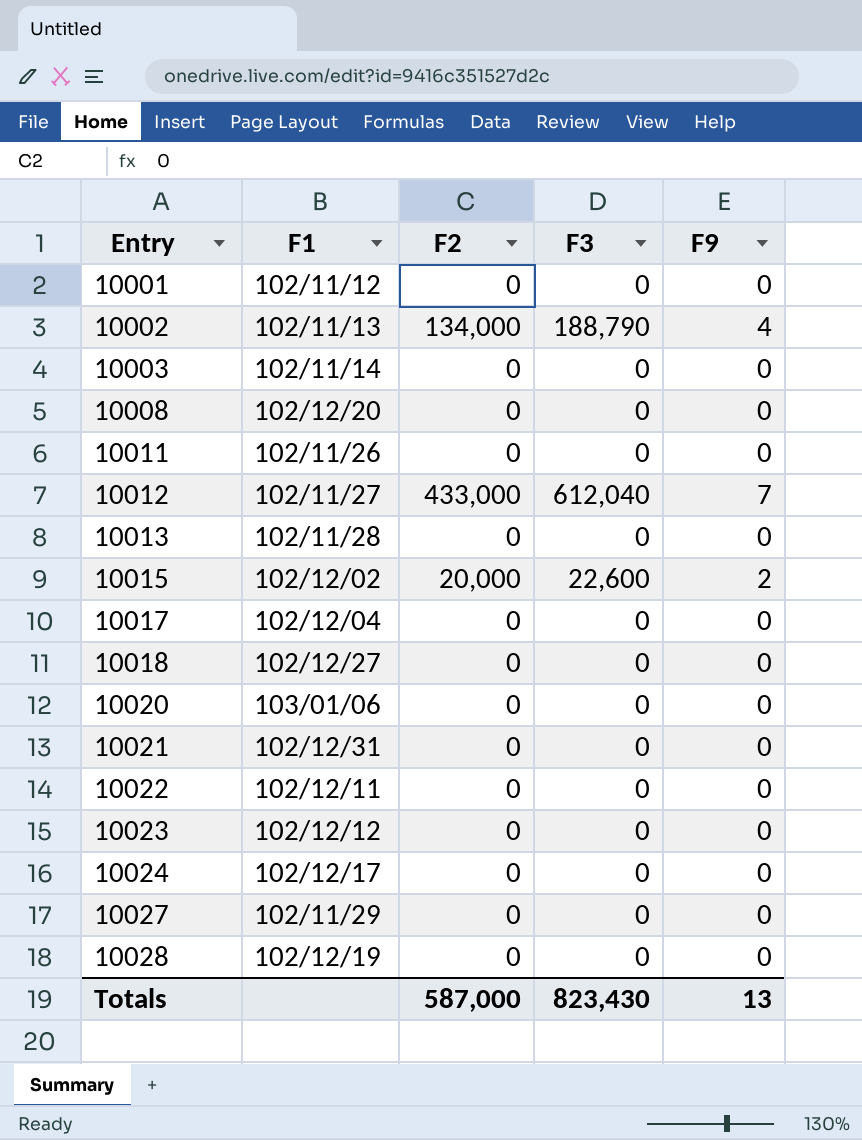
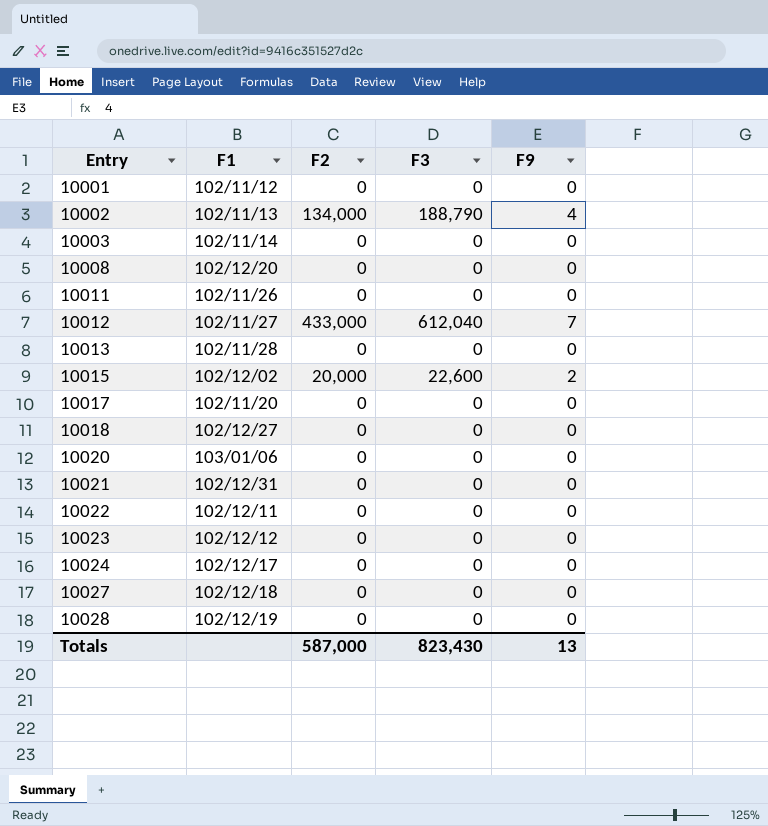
10017 | F1: 102/12/04 -> 102/11/20
10027 | F1: 102/11/29 -> 102/12/18

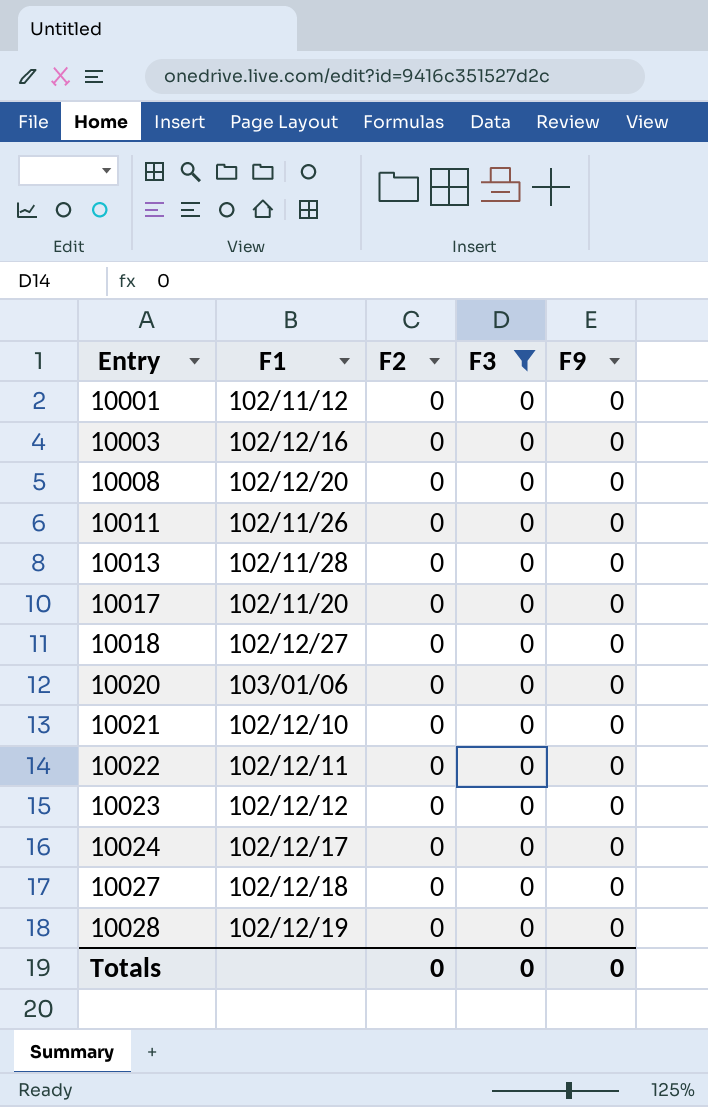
filter: none -> F3 = 0
10003 | F1: 102/11/14 -> 102/12/16
10021 | F1: 102/12/31 -> 102/12/10
Totals | F2: 587,000 -> 0
Totals | F3: 823,430 -> 0
Totals | F9: 13 -> 0

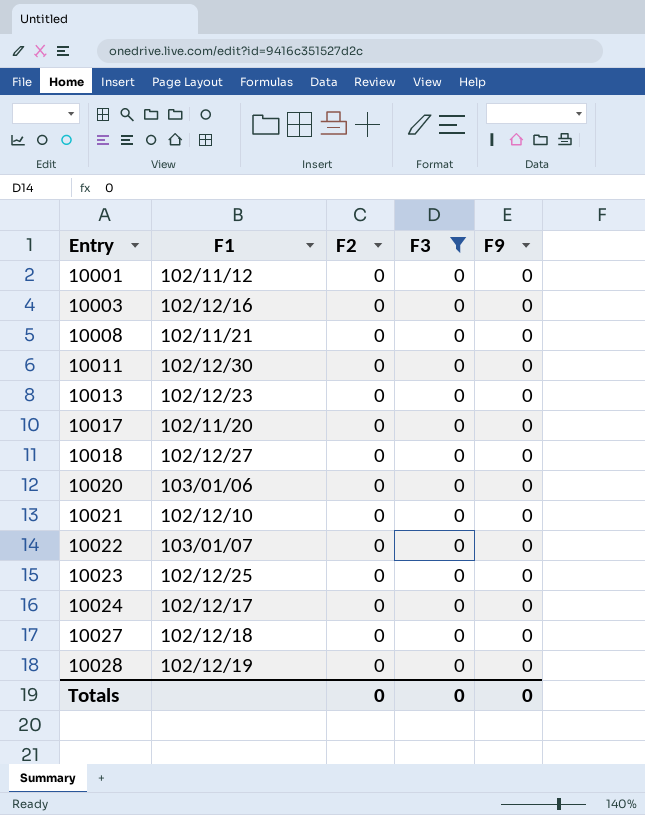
10008 | F1: 102/12/20 -> 102/11/21
10011 | F1: 102/11/26 -> 102/12/30
10013 | F1: 102/11/28 -> 102/12/23
10022 | F1: 102/12/11 -> 103/01/07
10023 | F1: 102/12/12 -> 102/12/25

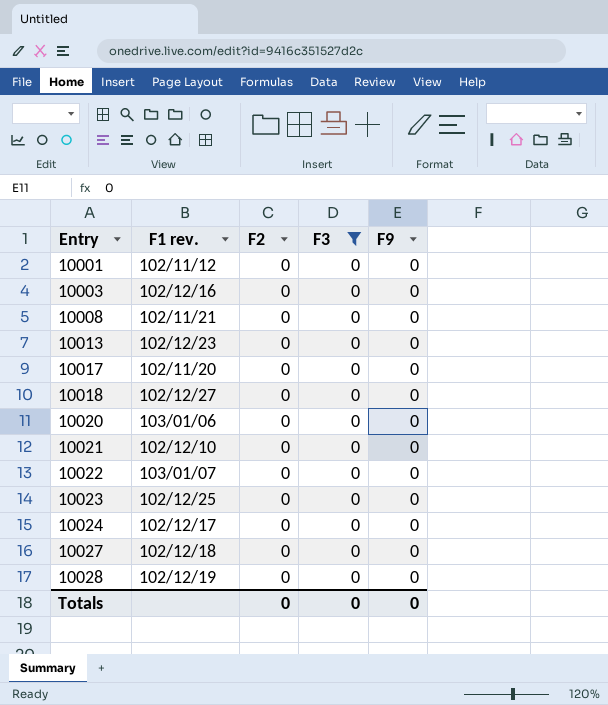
column name: F1 -> F1 rev.
row 10011: 102/12/30 | 0 | 0 | 0 -> none

